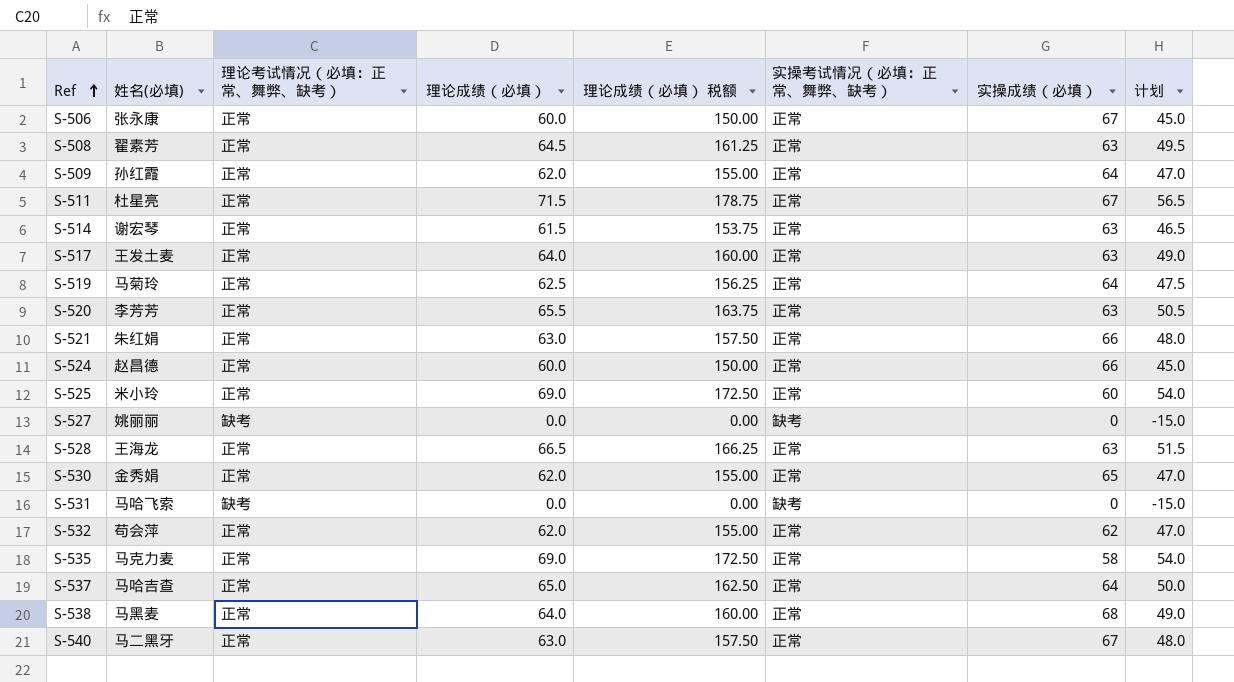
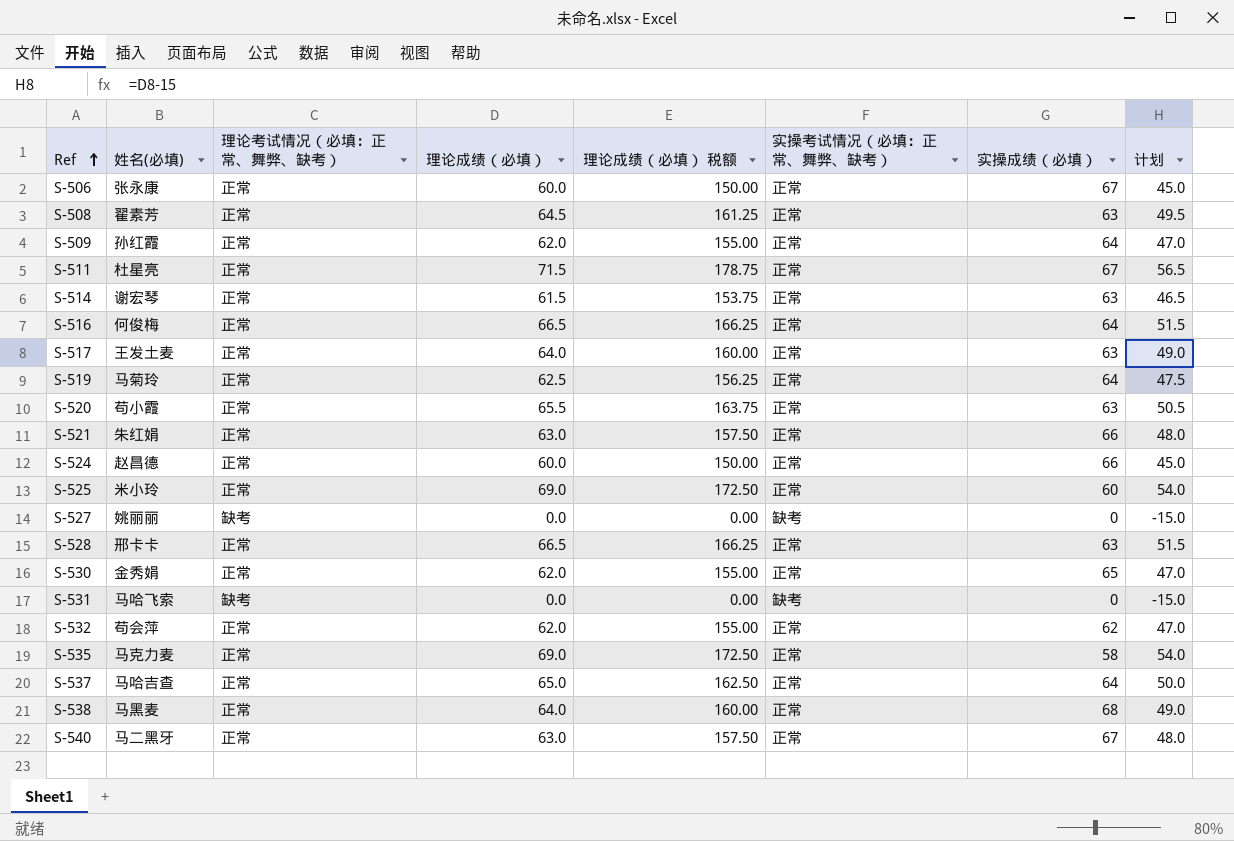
row S-516: none -> 何俊梅 | 正常 | 66.5 | 166.25 | 正常 | 64 | 51.5
S-520 | 姓名(必填): 李芳芳 -> 苟小霞
S-528 | 姓名(必填): 王海龙 -> 邢卡卡

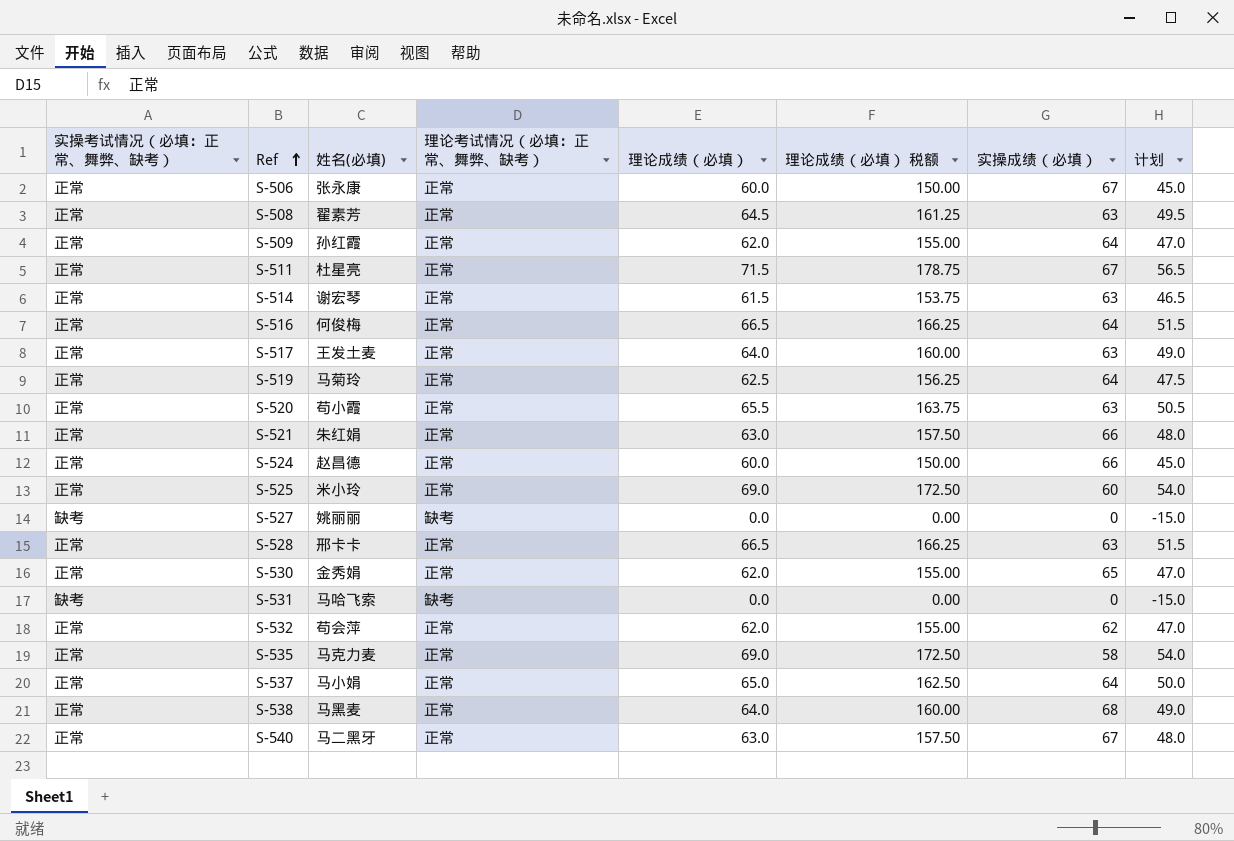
column 实操考试情况（必填：正常、舞弊、缺考） | position: 6 -> 1
S-537 | 姓名(必填): 马哈吉查 -> 马小娟

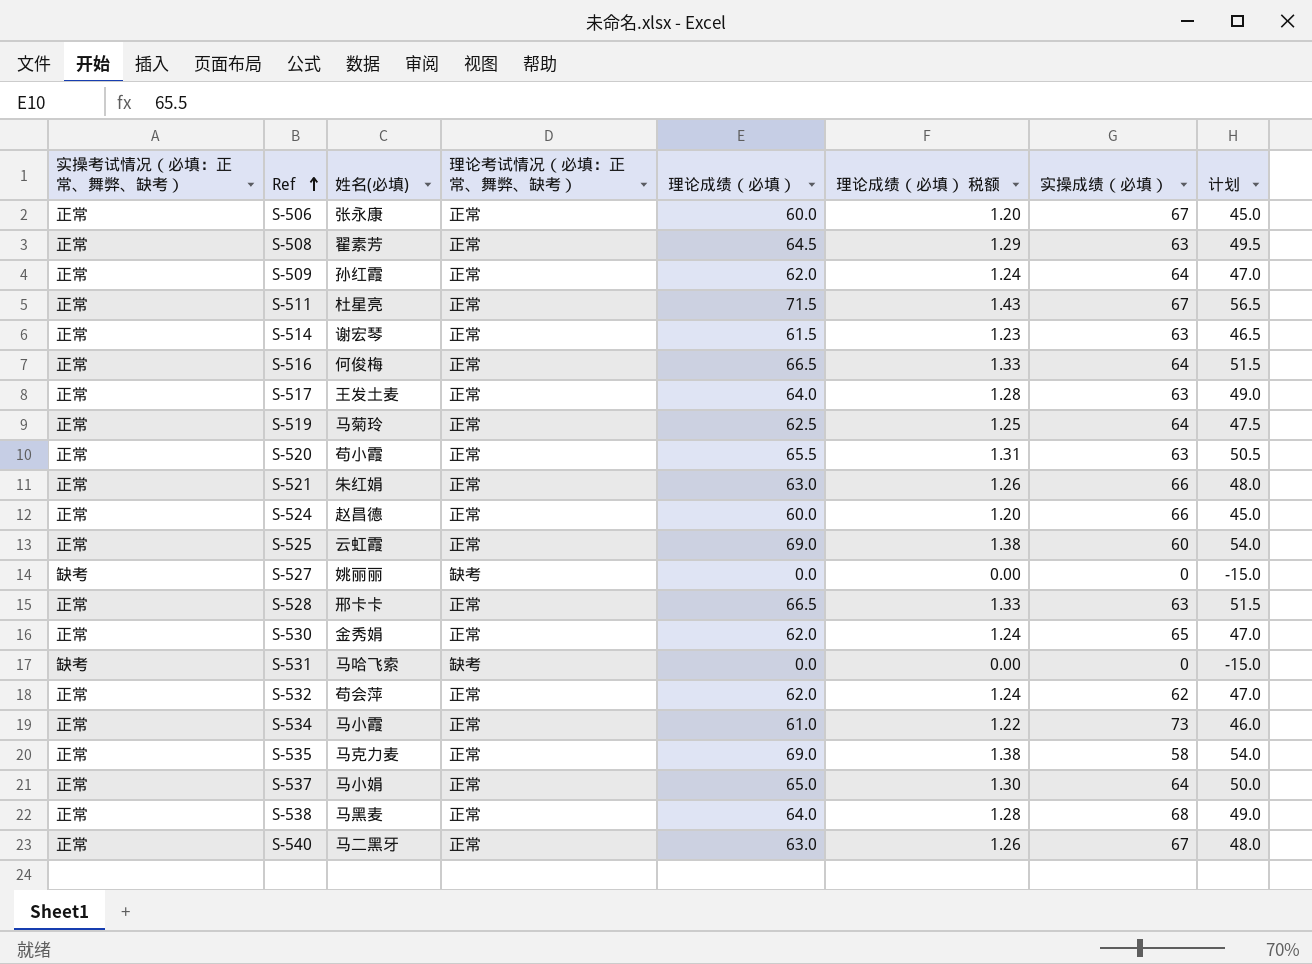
column 理论成绩（必填） 税额 | formula: [理论成绩（必填）] * 2.5 -> [理论成绩（必填）] * 0.02
S-525 | 姓名(必填): 米小玲 -> 云虹霞
row S-534: none -> 正常 | 马小霞 | 正常 | 61.0 | 1.22 | 73 | 46.0

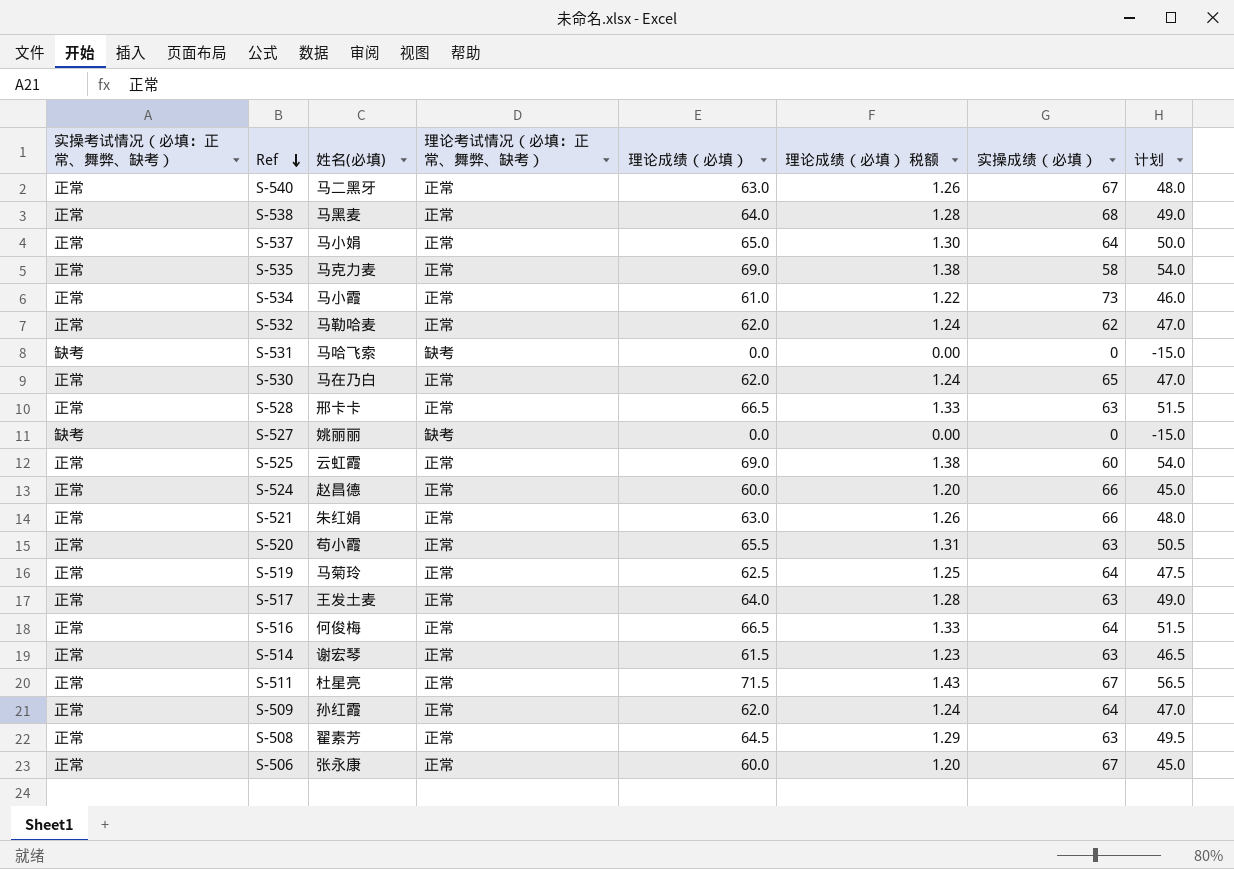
row order: Ref ascending -> Ref descending
S-532 | 姓名(必填): 苟会萍 -> 马勒哈麦
S-530 | 姓名(必填): 金秀娟 -> 马在乃白

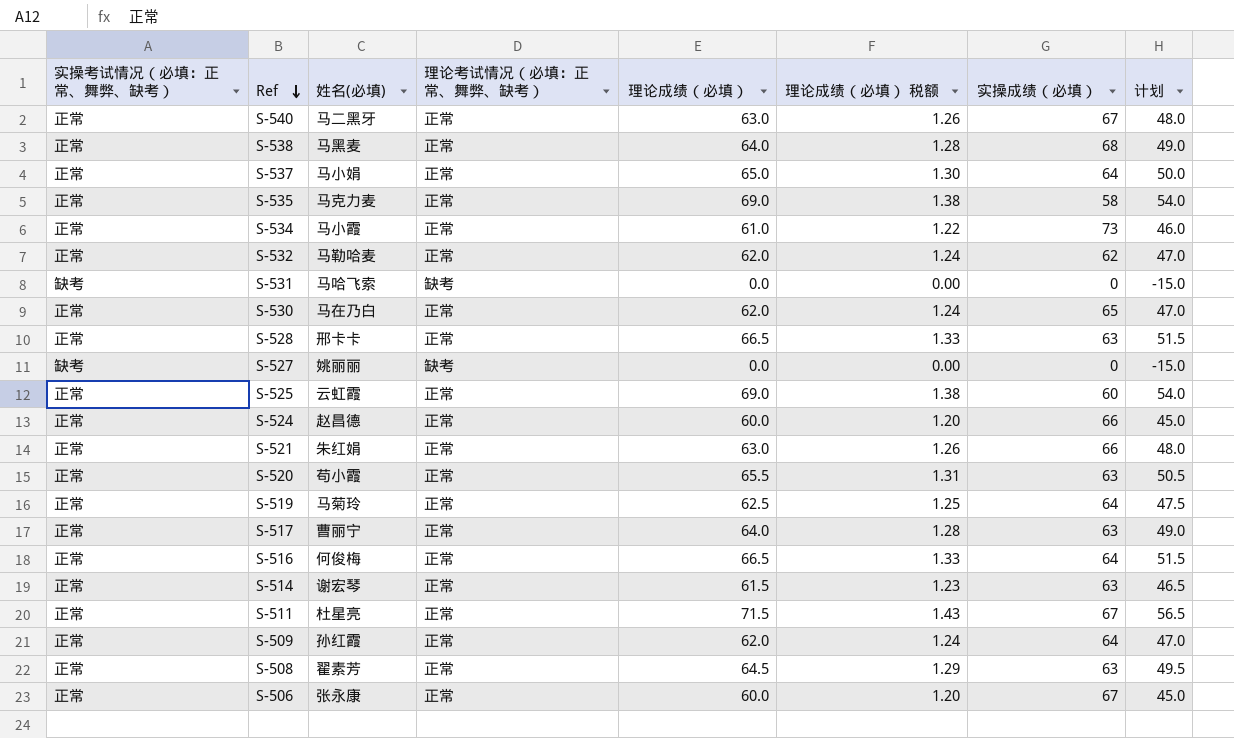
S-517 | 姓名(必填): 王发土麦 -> 曹丽宁

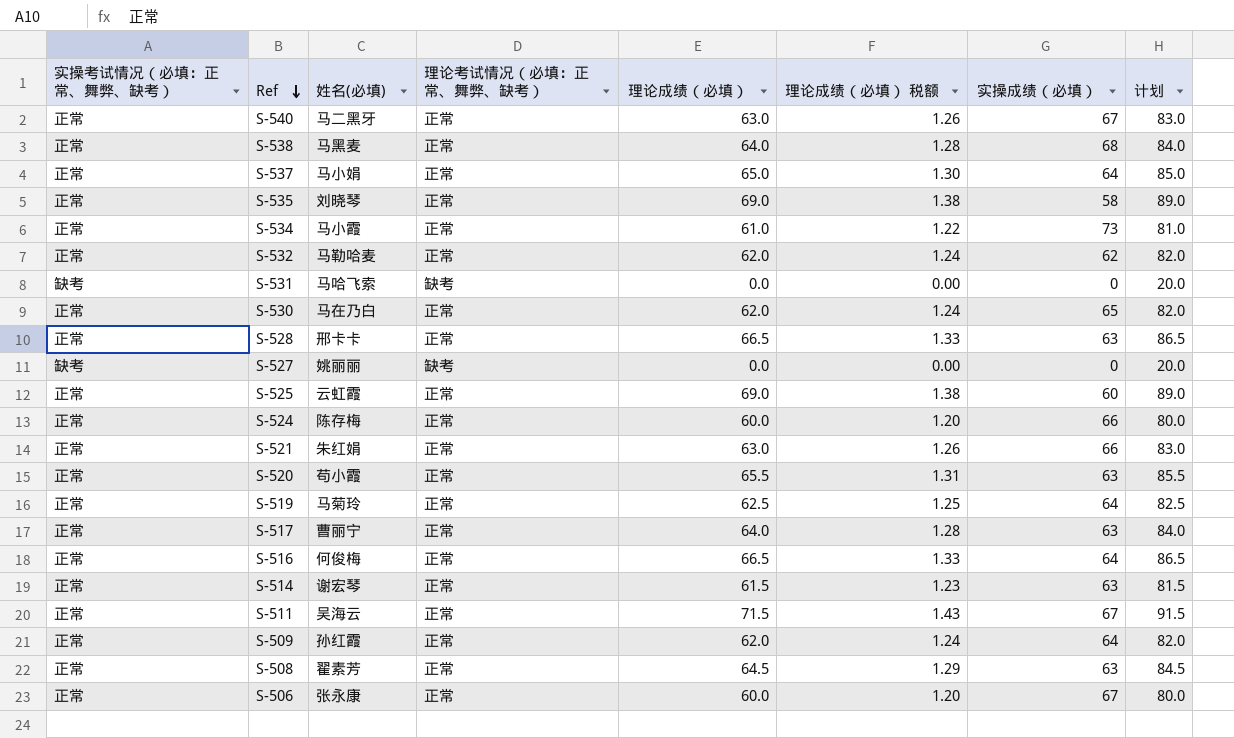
column 计划 | formula: [理论成绩（必填）] - 15 -> [理论成绩（必填）] + 20
S-535 | 姓名(必填): 马克力麦 -> 刘晓琴
S-524 | 姓名(必填): 赵昌德 -> 陈存梅
S-511 | 姓名(必填): 杜星亮 -> 吴海云

